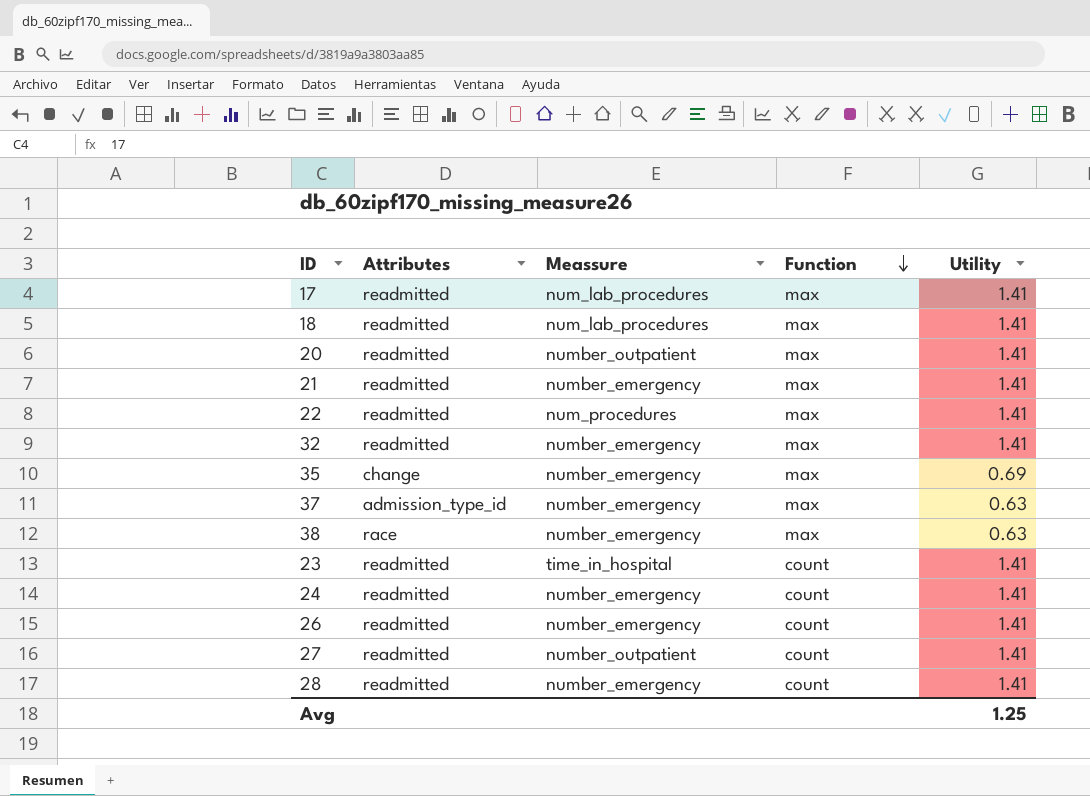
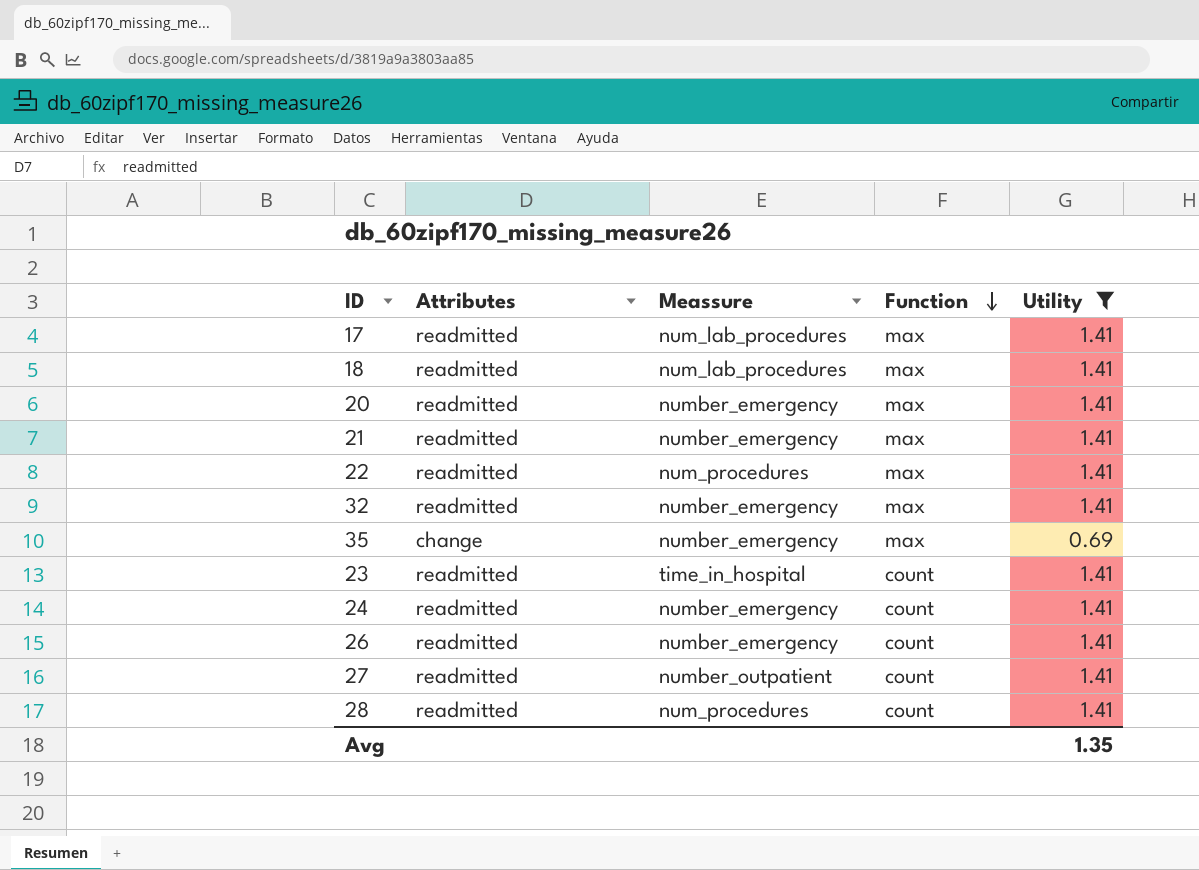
filter: none -> Utility != 0.63
20 | Meassure: number_outpatient -> number_emergency
28 | Meassure: number_emergency -> num_procedures
Avg | Utility: 1.25 -> 1.35

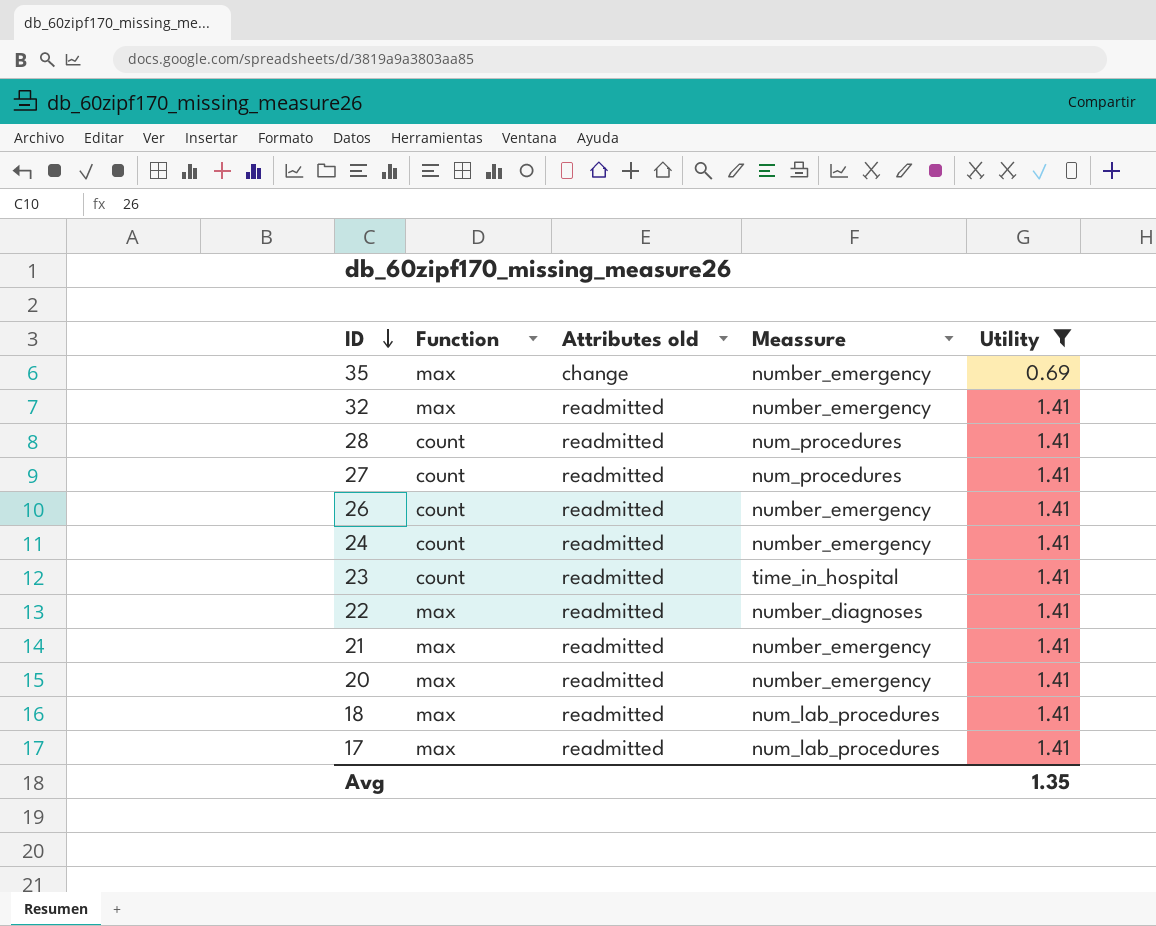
row order: Function descending -> ID descending
column Function | position: 4 -> 2
column name: Attributes -> Attributes old
27 | Meassure: number_outpatient -> num_procedures
22 | Meassure: num_procedures -> number_diagnoses

